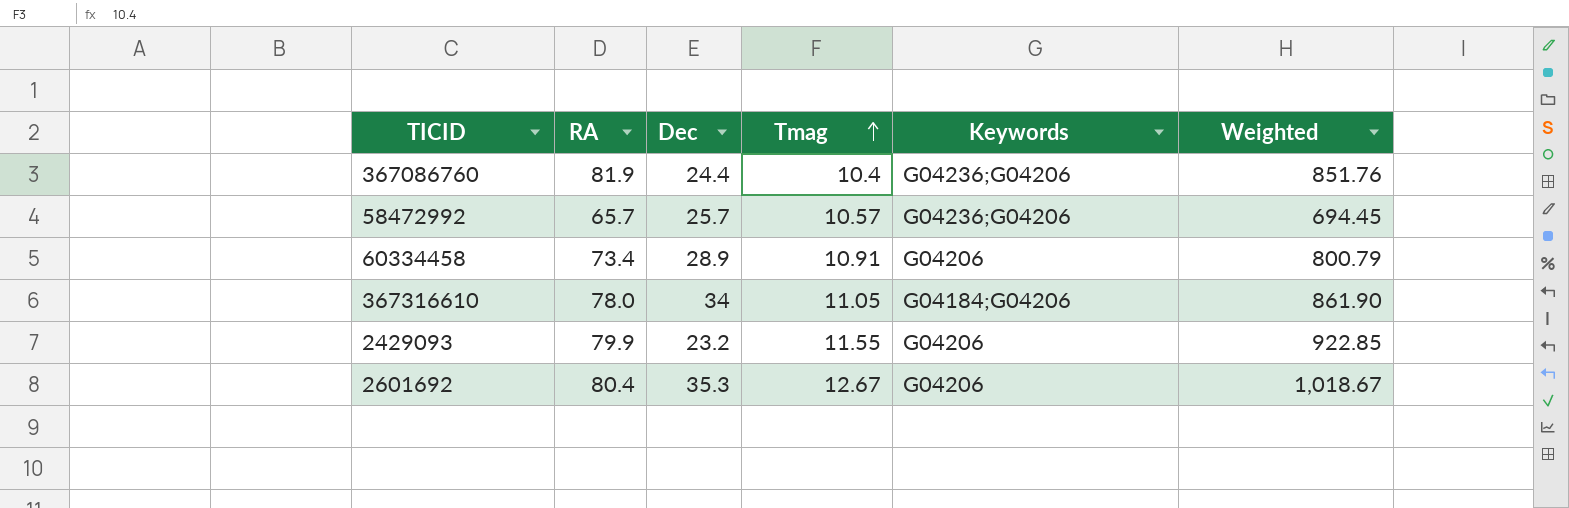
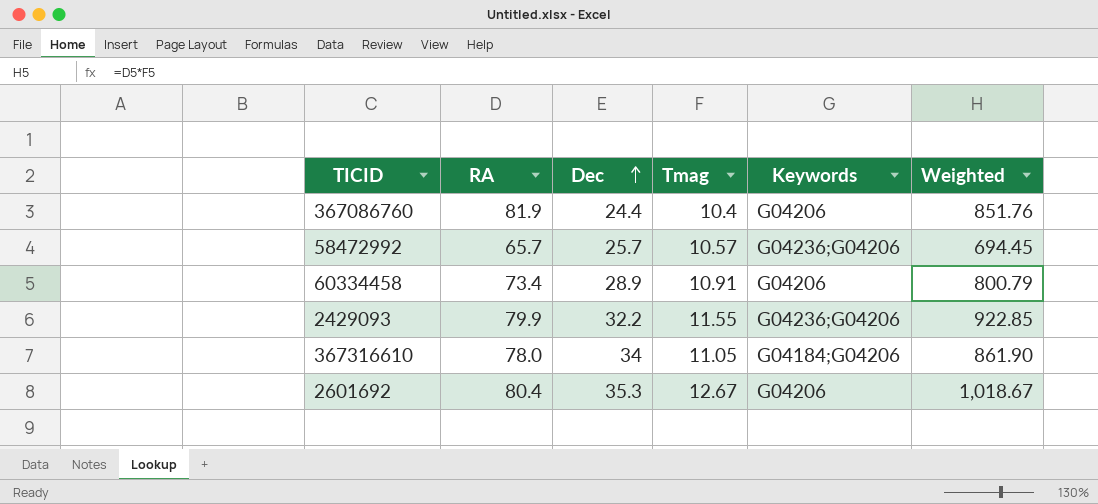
row order: Tmag ascending -> Dec ascending
367086760 | Keywords: G04236;G04206 -> G04206
2429093 | Dec: 23.2 -> 32.2
2429093 | Keywords: G04206 -> G04236;G04206

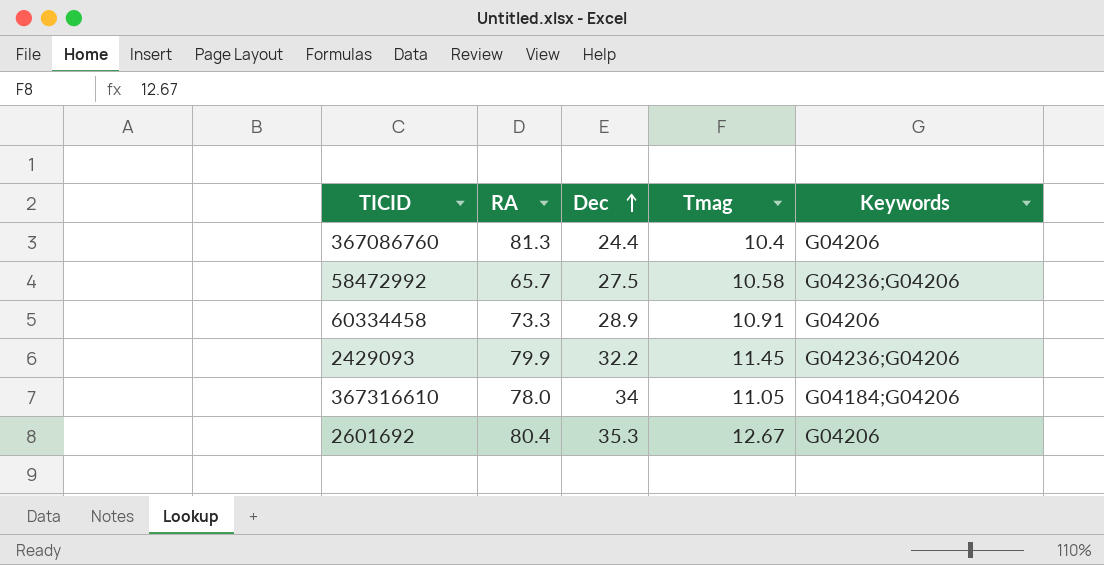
column Weighted | formula: [RA] * [Tmag] -> none
367086760 | RA: 81.9 -> 81.3
58472992 | Dec: 25.7 -> 27.5
58472992 | Tmag: 10.57 -> 10.58
60334458 | RA: 73.4 -> 73.3
2429093 | Tmag: 11.55 -> 11.45

